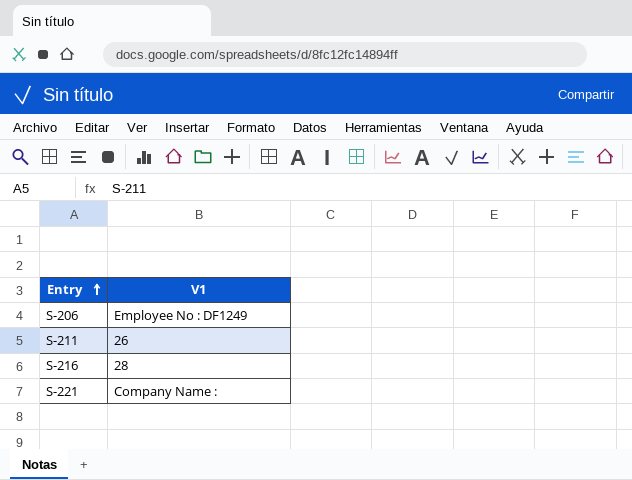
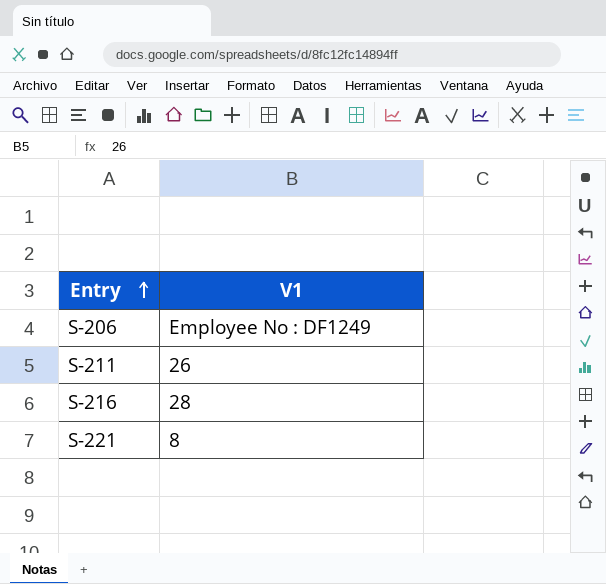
S-221 | V1: Company Name : -> 8

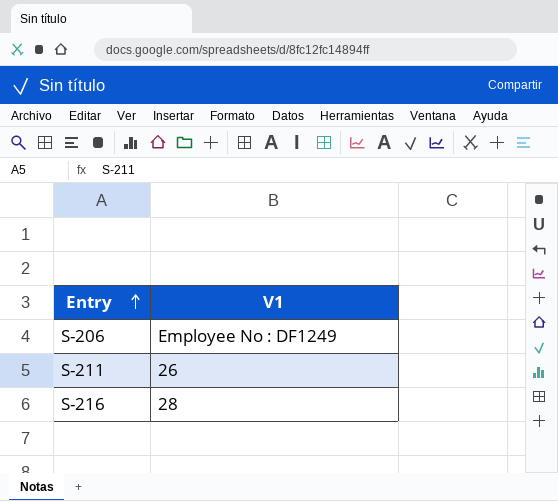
row S-221: 8 -> none

